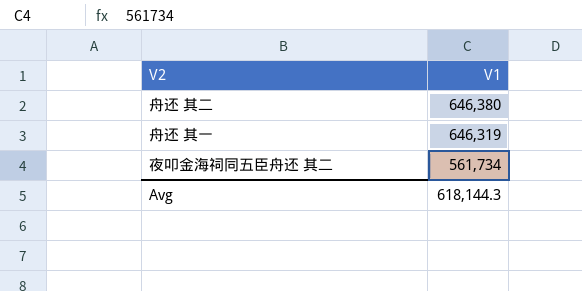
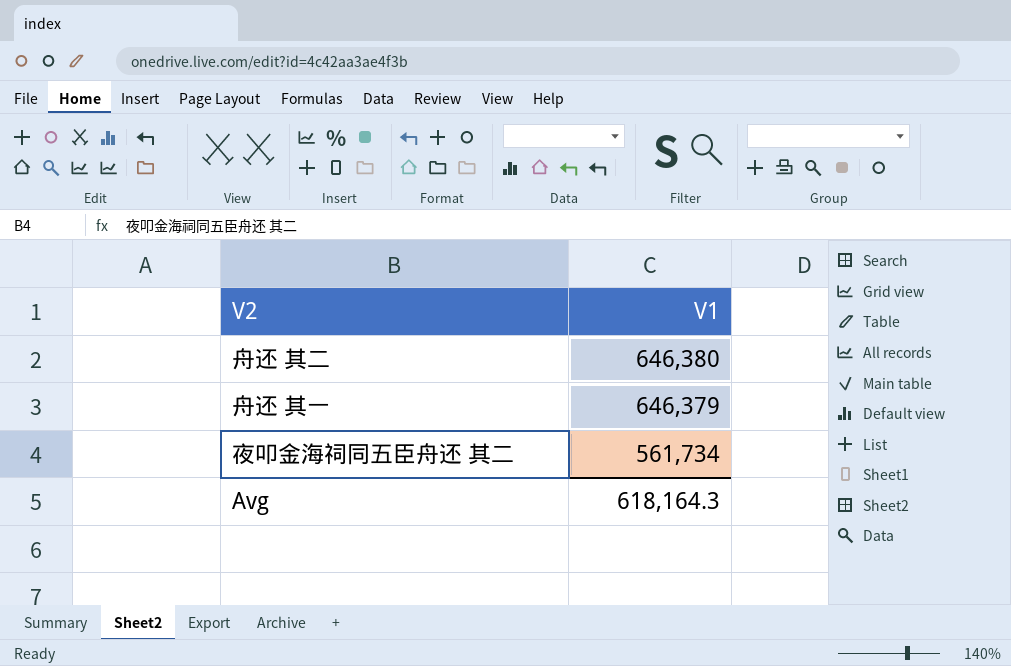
舟还 其一 | V1: 646,319 -> 646,379
Avg | V1: 618,144.3 -> 618,164.3

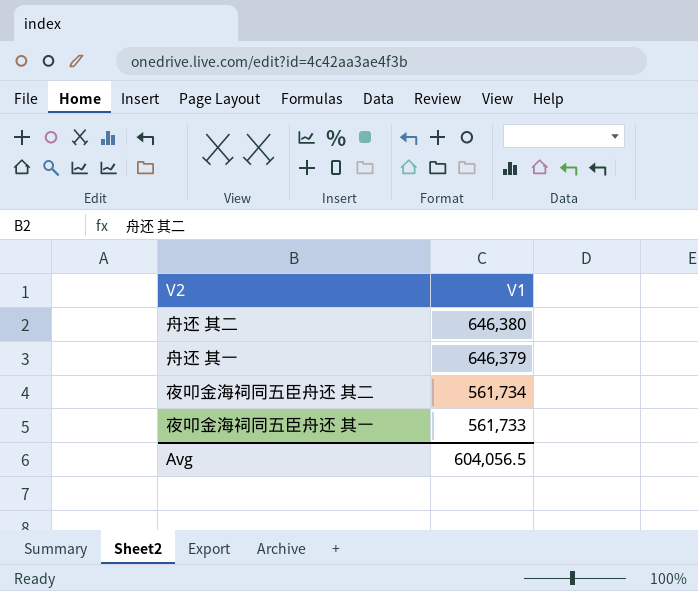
row 夜叩金海祠同五臣舟还 其一: none -> 561,733
Avg | V1: 618,164.3 -> 604,056.5

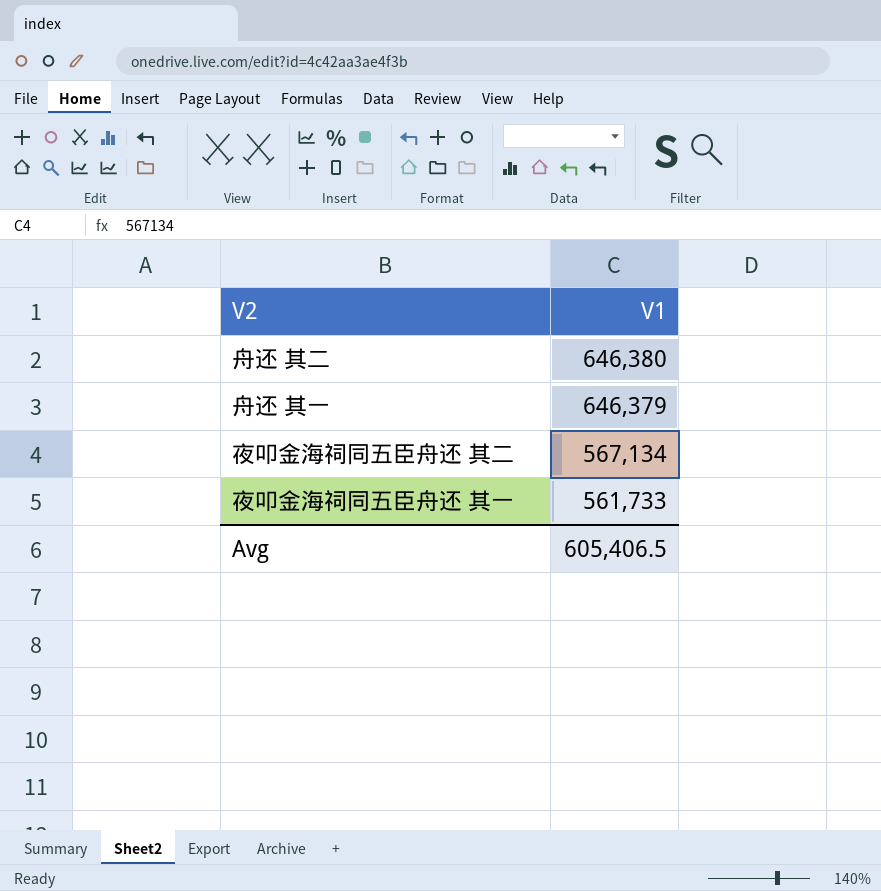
夜叩金海祠同五臣舟还 其二 | V1: 561,734 -> 567,134
Avg | V1: 604,056.5 -> 605,406.5

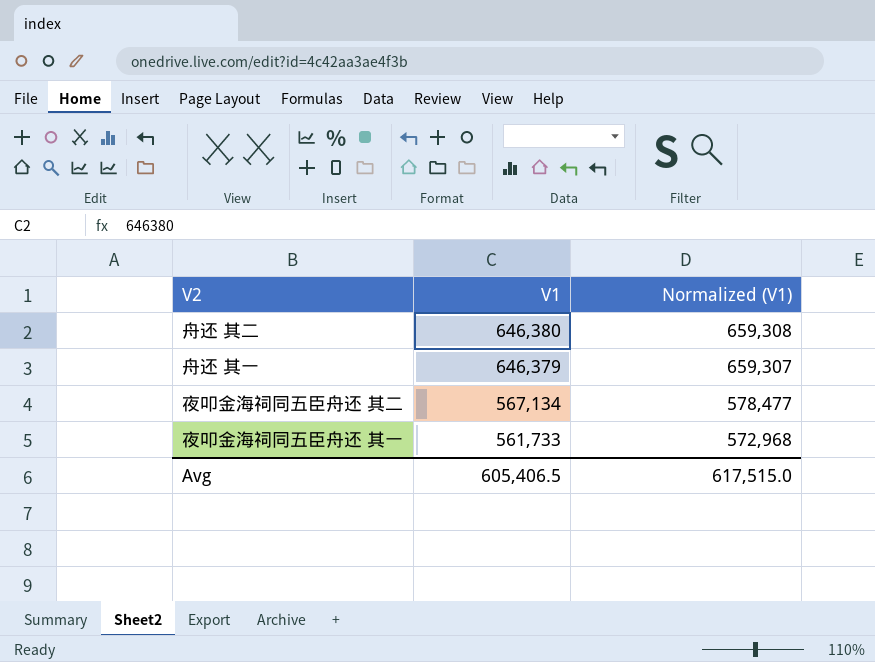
column Normalized (V1) | formula: none -> [V1] * 1.02

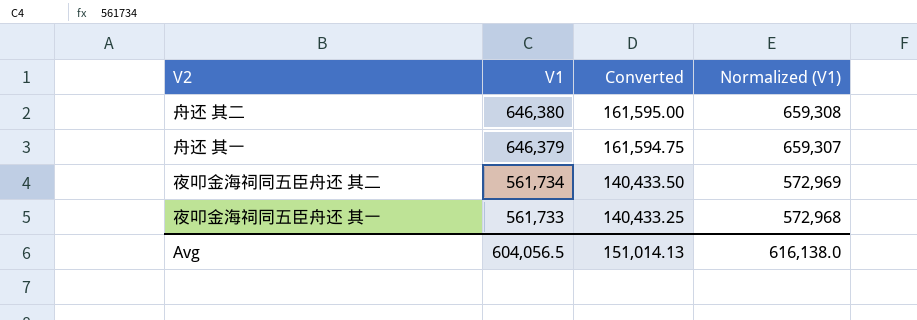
column Converted | formula: none -> [V1] * 0.25
夜叩金海祠同五臣舟还 其二 | V1: 567,134 -> 561,734
夜叩金海祠同五臣舟还 其二 | Normalized (V1): 578,477 -> 572,969
Avg | V1: 605,406.5 -> 604,056.5
Avg | Normalized (V1): 617,515.0 -> 616,138.0

